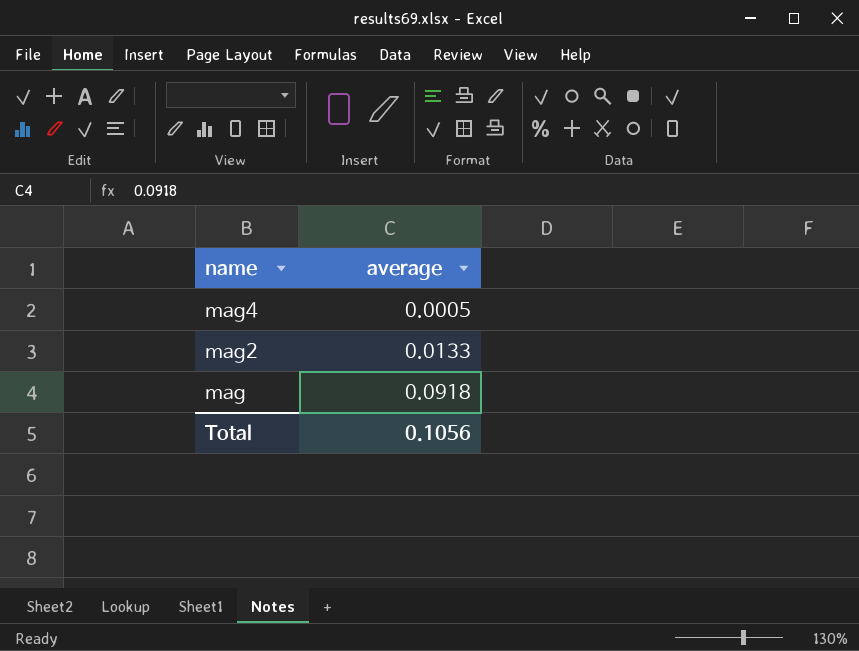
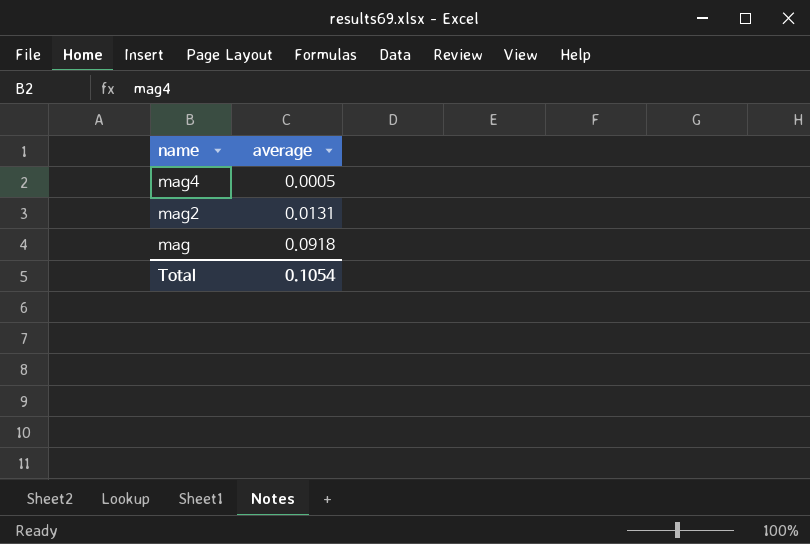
mag2 | average: 0.0133 -> 0.0131
Total | average: 0.1056 -> 0.1054

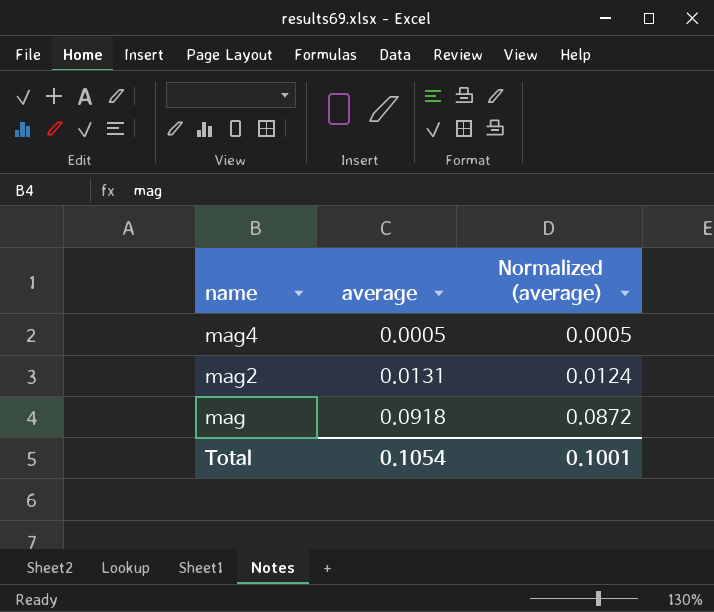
column Normalized (average) | formula: none -> [average] * 0.95

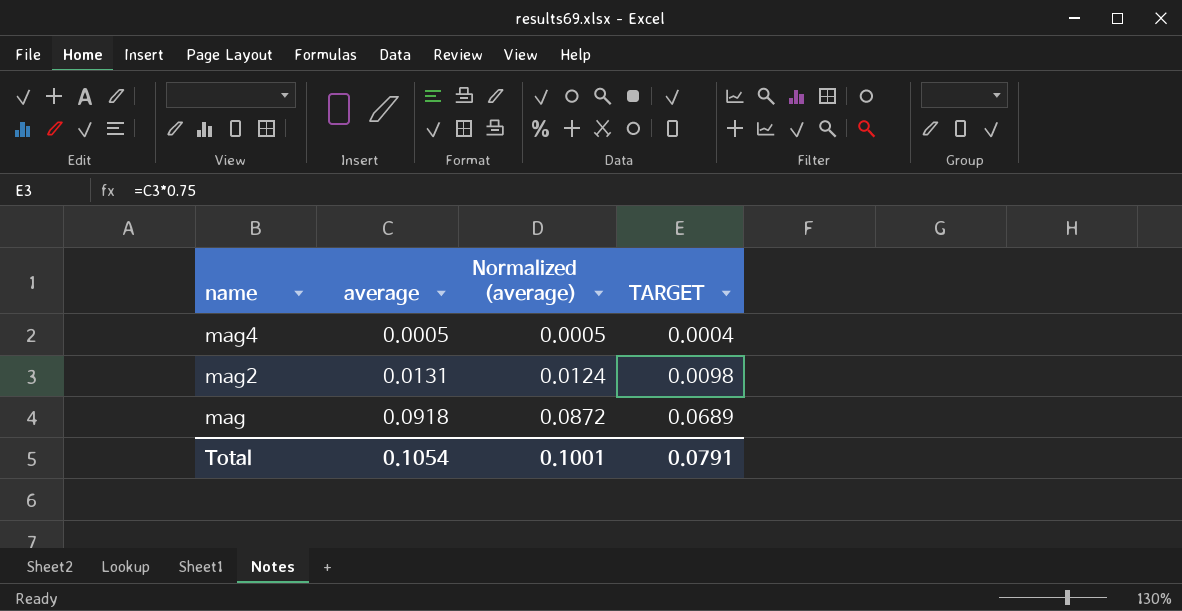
column TARGET | formula: none -> [average] * 0.75

